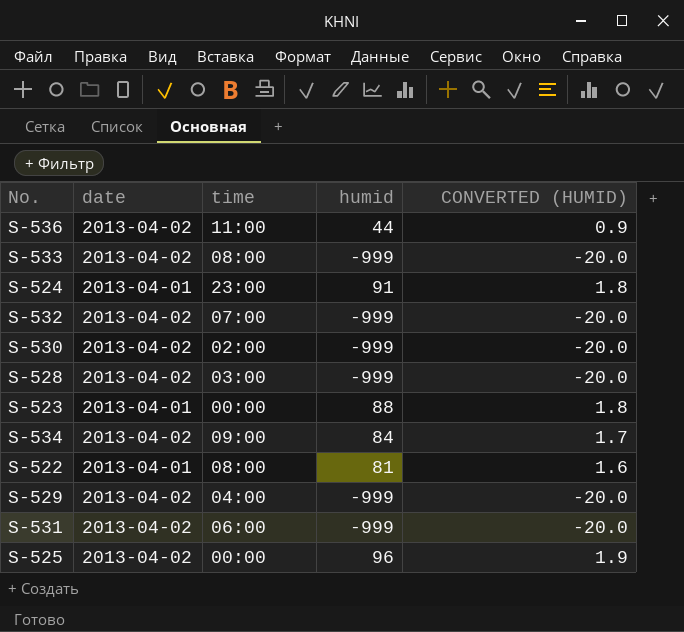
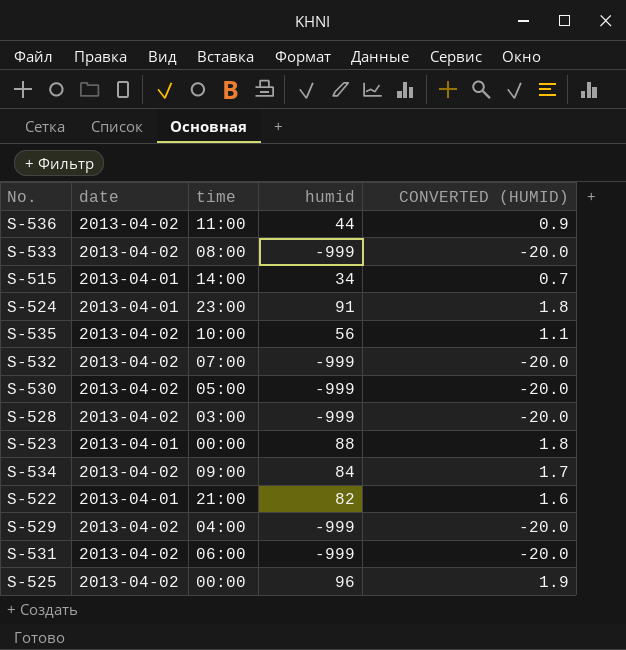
row S-515: none -> 2013-04-01 | 14:00 | 34 | 0.7
row S-535: none -> 2013-04-02 | 10:00 | 56 | 1.1
S-530 | time: 02:00 -> 05:00
S-522 | time: 08:00 -> 21:00
S-522 | humid: 81 -> 82

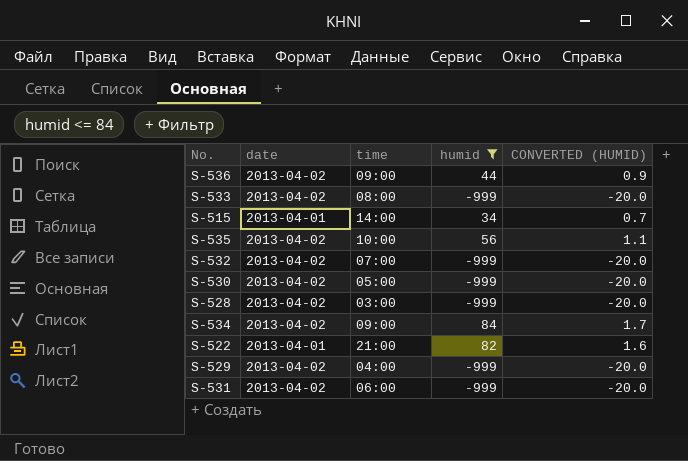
filter: none -> humid <= 84
S-536 | time: 11:00 -> 09:00

